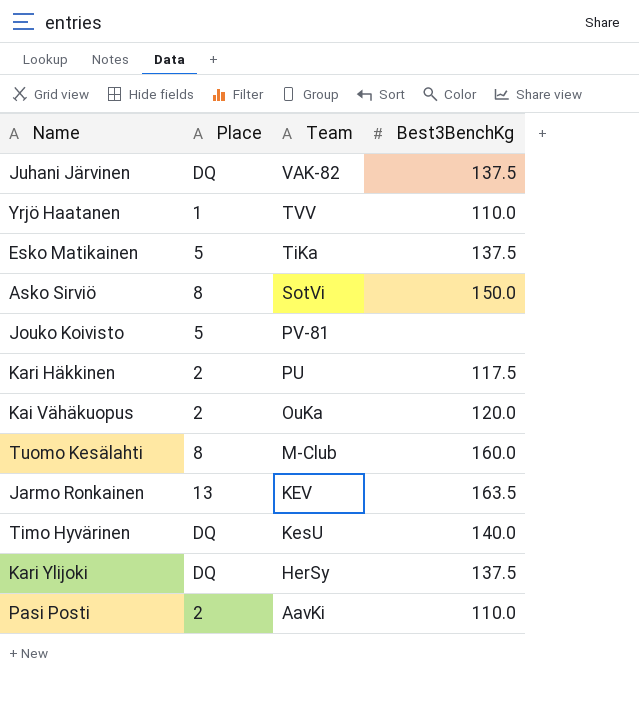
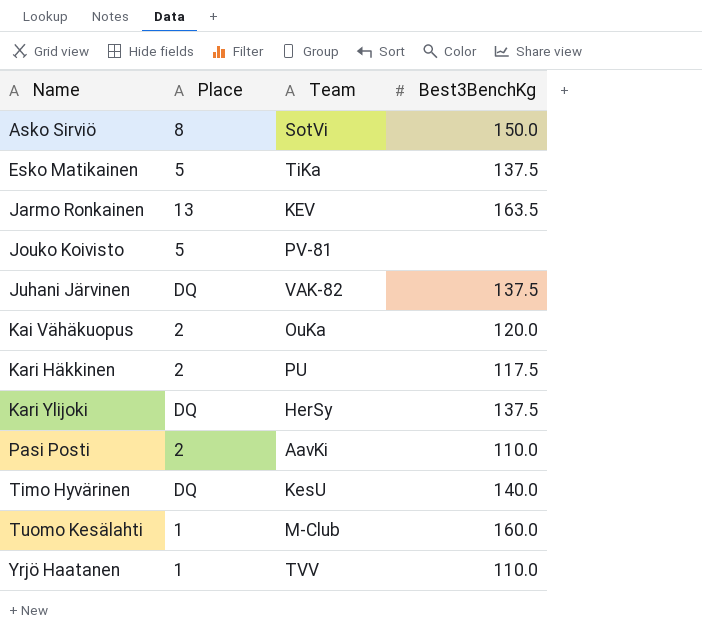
row order: Team descending -> Name ascending
Tuomo Kesälahti | Place: 8 -> 1

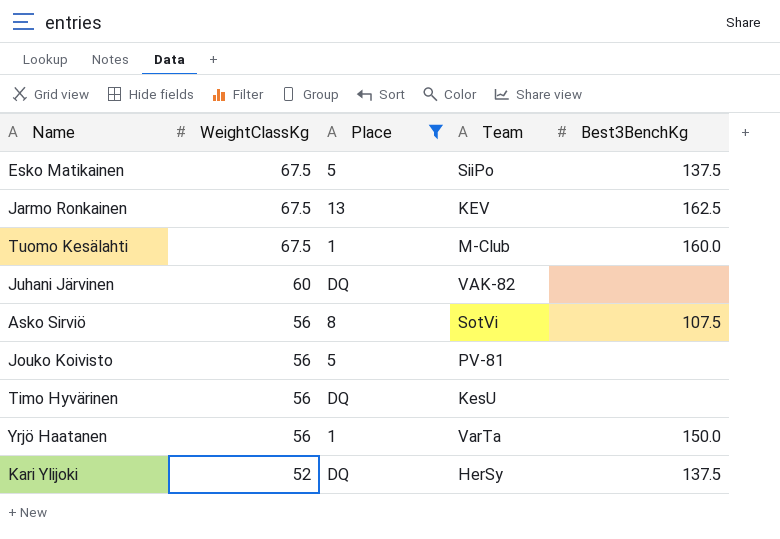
filter: none -> Place != 2
row order: Name ascending -> WeightClassKg descending
column WeightClassKg | position: none -> 2
Esko Matikainen | Team: TiKa -> SiiPo
Jarmo Ronkainen | Best3BenchKg: 163.5 -> 162.5
Juhani Järvinen | Best3BenchKg: 137.5 -> none
Asko Sirviö | Best3BenchKg: 150.0 -> 107.5
Timo Hyvärinen | Best3BenchKg: 140.0 -> none
Yrjö Haatanen | Team: TVV -> VarTa
Yrjö Haatanen | Best3BenchKg: 110.0 -> 150.0

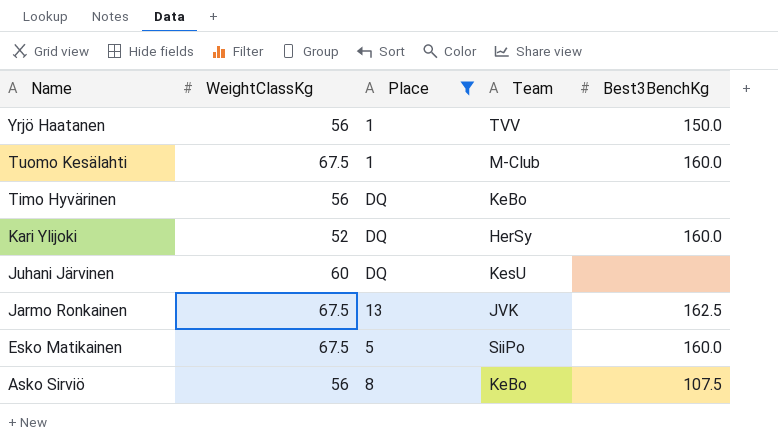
row order: WeightClassKg descending -> Name descending
row Jouko Koivisto: 56 | 5 | PV-81 | none -> none
Yrjö Haatanen | Team: VarTa -> TVV
Timo Hyvärinen | Team: KesU -> KeBo
Kari Ylijoki | Best3BenchKg: 137.5 -> 160.0
Juhani Järvinen | Team: VAK-82 -> KesU
Jarmo Ronkainen | Team: KEV -> JVK
Esko Matikainen | Best3BenchKg: 137.5 -> 160.0
Asko Sirviö | Team: SotVi -> KeBo

